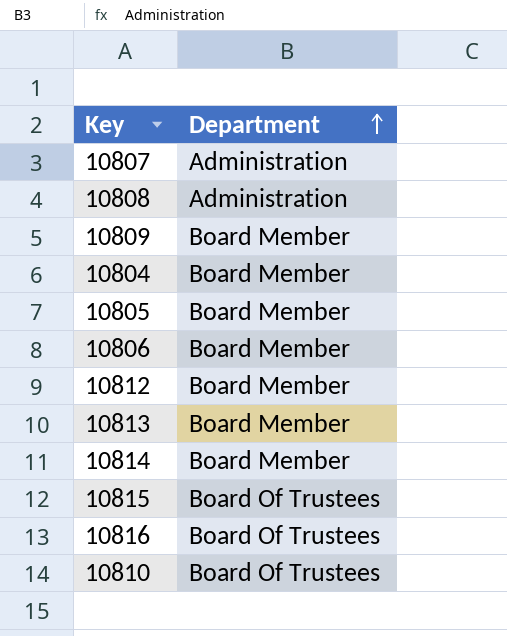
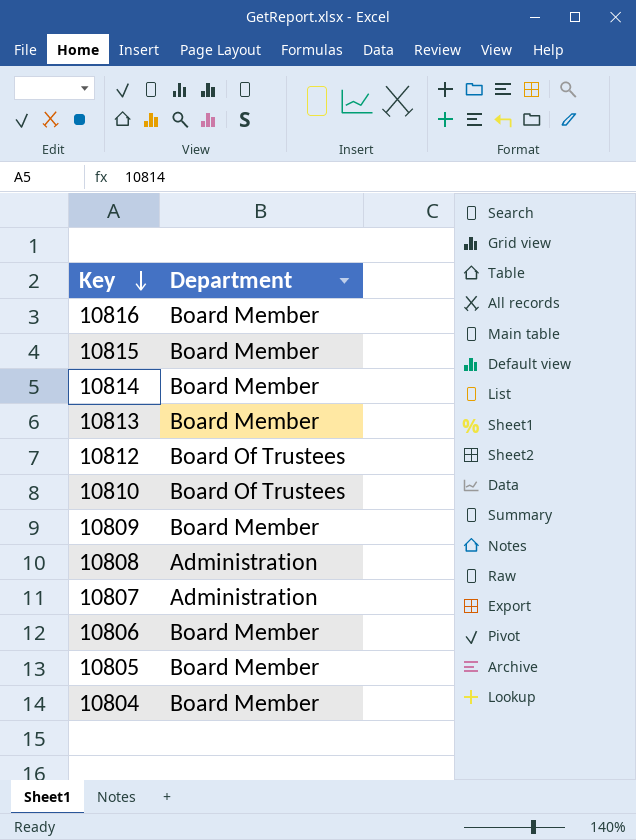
row order: Department ascending -> Key descending
10816 | Department: Board Of Trustees -> Board Member
10815 | Department: Board Of Trustees -> Board Member
10812 | Department: Board Member -> Board Of Trustees

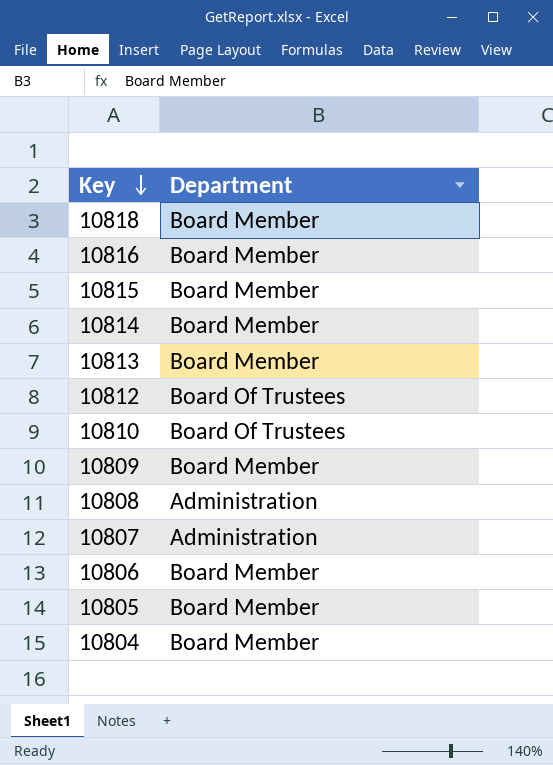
row 10818: none -> Board Member

